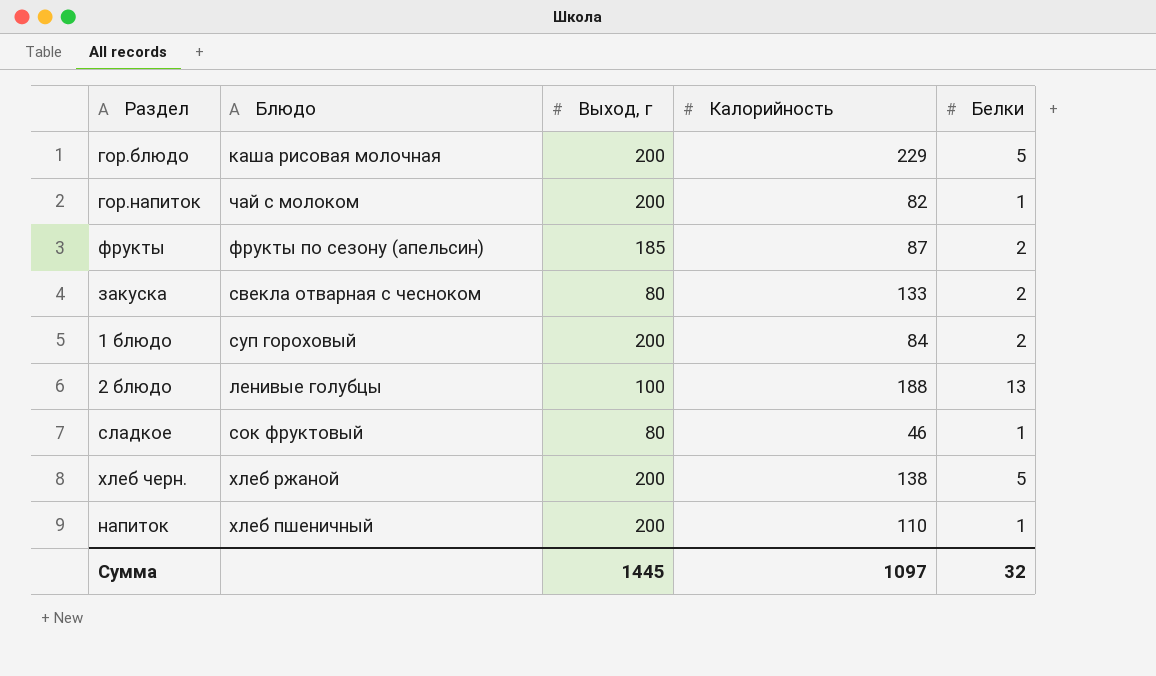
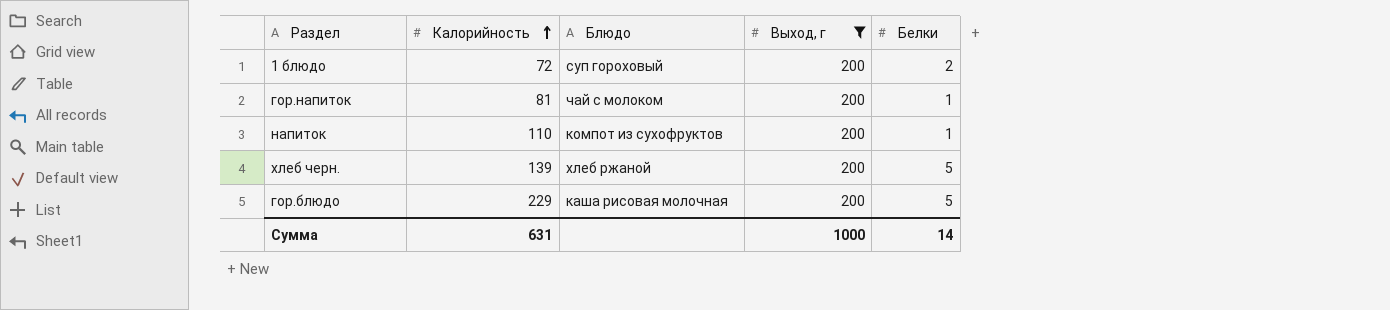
filter: none -> Выход, г = 200
row order: none -> Калорийность ascending
column Калорийность | position: 4 -> 2
1 блюдо | Калорийность: 84 -> 72
гор.напиток | Калорийность: 82 -> 81
напиток | Блюдо: хлеб пшеничный -> компот из сухофруктов
хлеб черн. | Калорийность: 138 -> 139
Сумма | Калорийность: 1097 -> 631
Сумма | Выход, г: 1445 -> 1000
Сумма | Белки: 32 -> 14

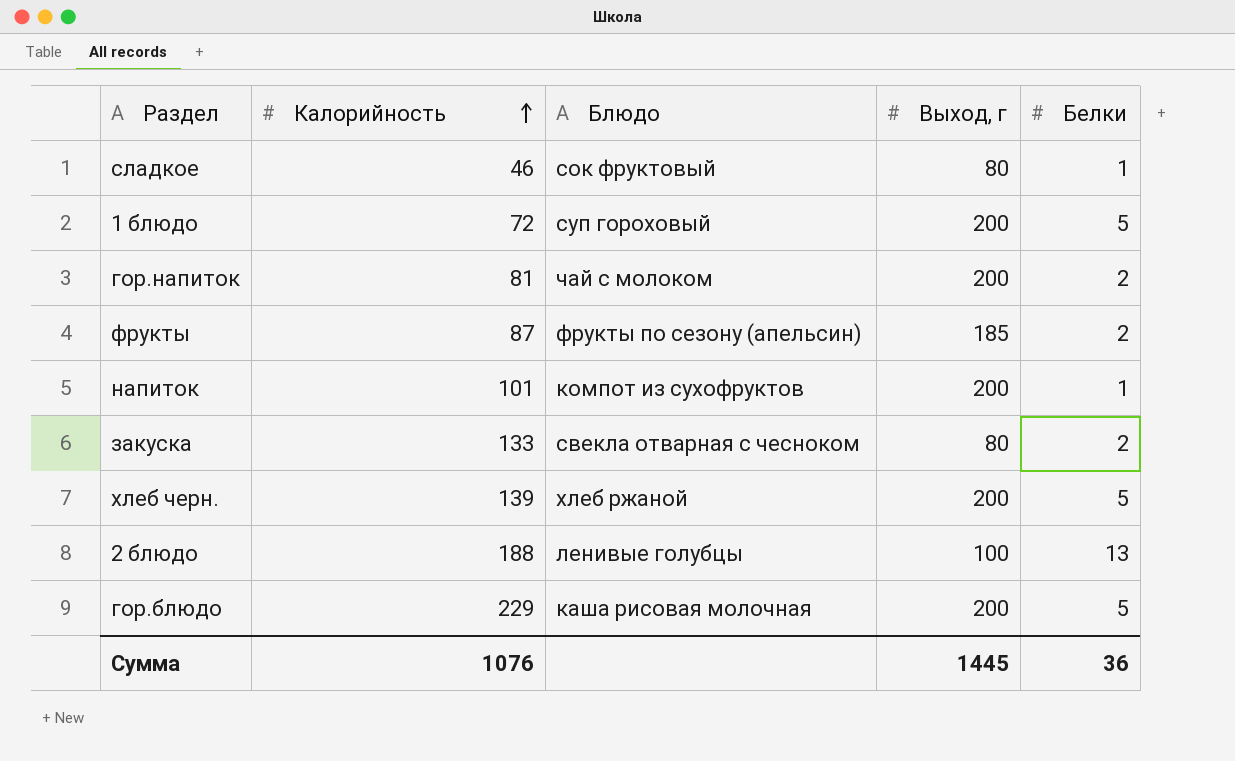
filter: Выход, г = 200 -> none
1 блюдо | Белки: 2 -> 5
гор.напиток | Белки: 1 -> 2
напиток | Калорийность: 110 -> 101
Сумма | Калорийность: 631 -> 1076
Сумма | Выход, г: 1000 -> 1445
Сумма | Белки: 14 -> 36

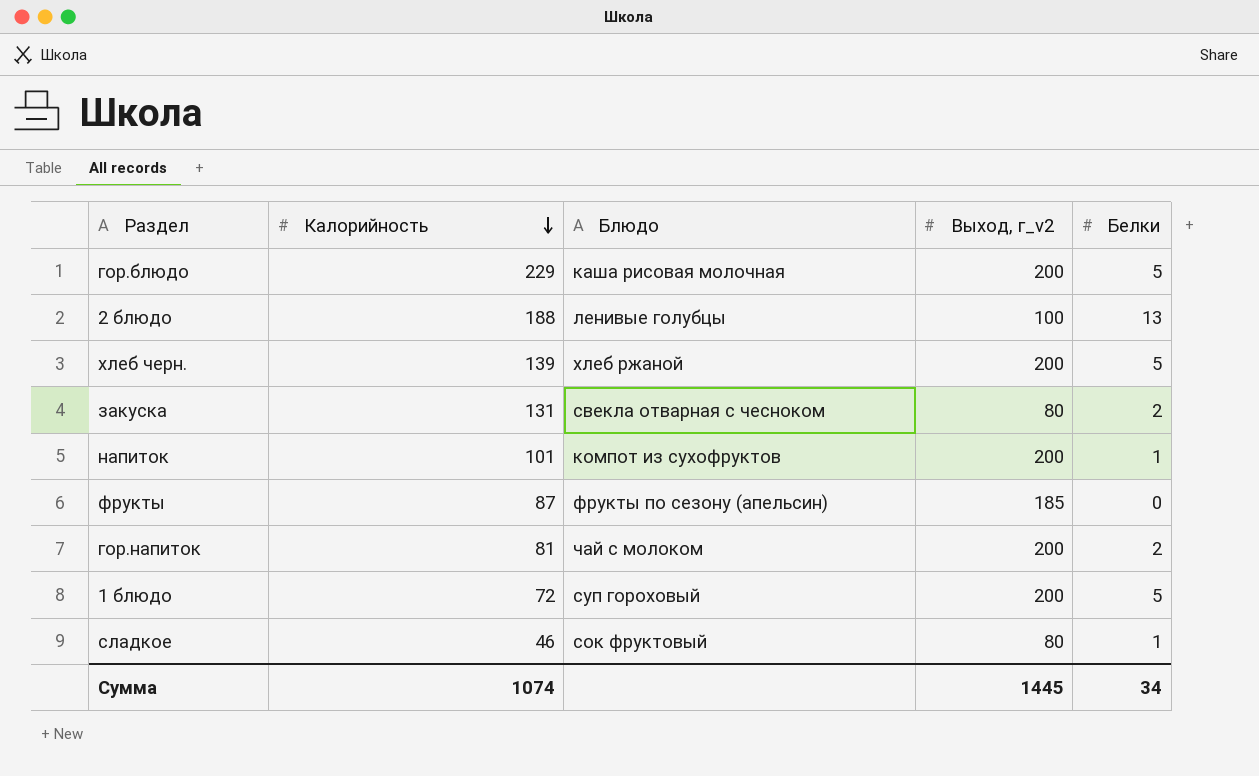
row order: Калорийность ascending -> Калорийность descending
column name: Выход, г -> Выход, г_v2
закуска | Калорийность: 133 -> 131
фрукты | Белки: 2 -> 0
Сумма | Калорийность: 1076 -> 1074
Сумма | Белки: 36 -> 34

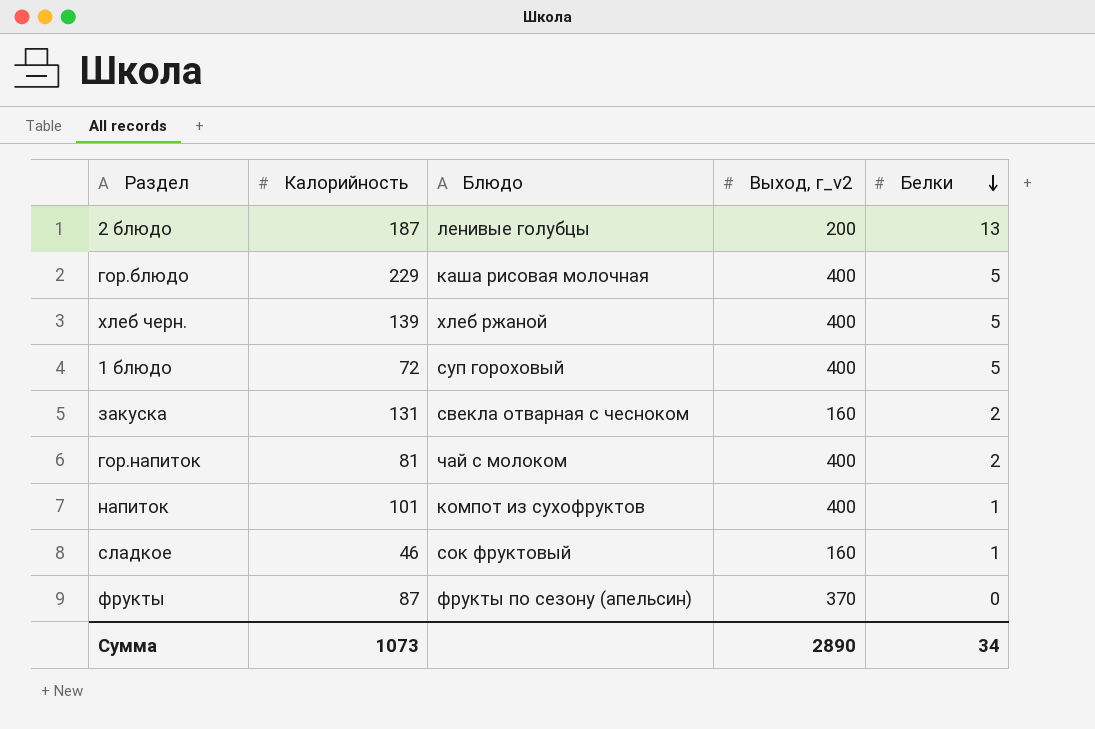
row order: Калорийность descending -> Белки descending
2 блюдо | Калорийность: 188 -> 187
2 блюдо | Выход, г_v2: 100 -> 200
гор.блюдо | Выход, г_v2: 200 -> 400
хлеб черн. | Выход, г_v2: 200 -> 400
1 блюдо | Выход, г_v2: 200 -> 400
закуска | Выход, г_v2: 80 -> 160
гор.напиток | Выход, г_v2: 200 -> 400
напиток | Выход, г_v2: 200 -> 400
сладкое | Выход, г_v2: 80 -> 160
фрукты | Выход, г_v2: 185 -> 370
Сумма | Калорийность: 1074 -> 1073
Сумма | Выход, г_v2: 1445 -> 2890

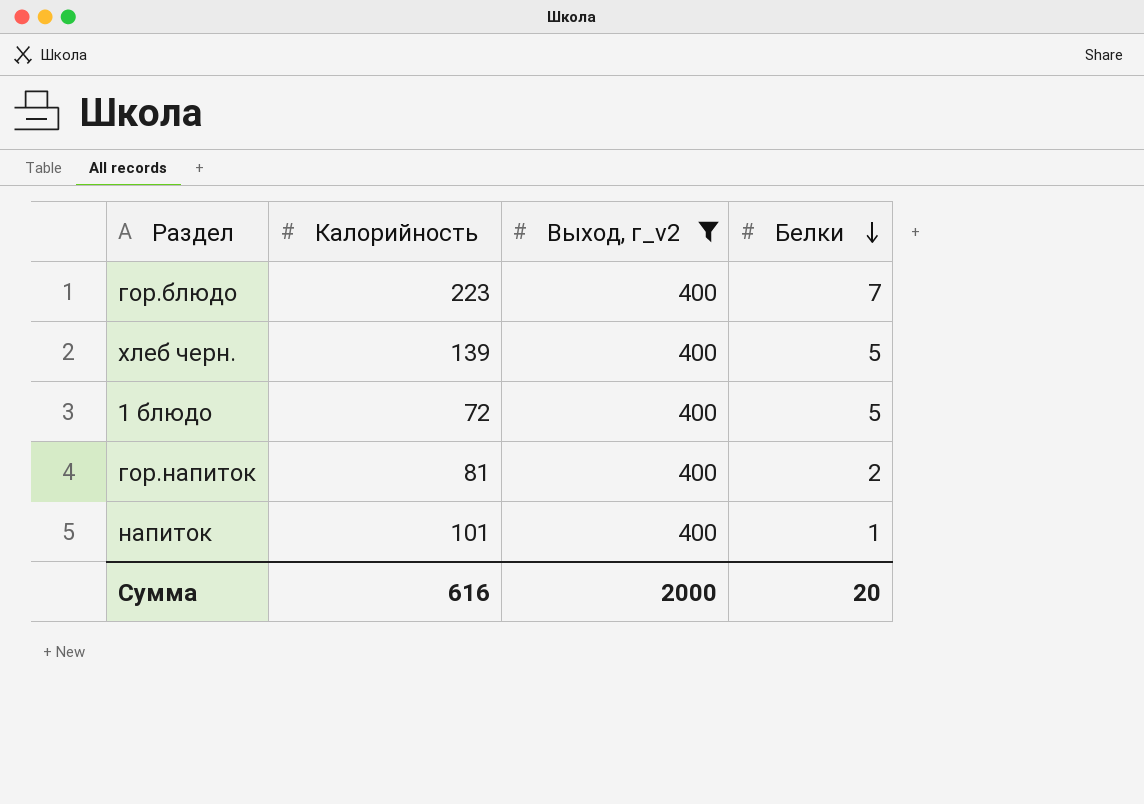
filter: none -> Выход, г_v2 = 400
column Блюдо | position: 3 -> none
гор.блюдо | Калорийность: 229 -> 223
гор.блюдо | Белки: 5 -> 7
Сумма | Калорийность: 1073 -> 616
Сумма | Выход, г_v2: 2890 -> 2000
Сумма | Белки: 34 -> 20

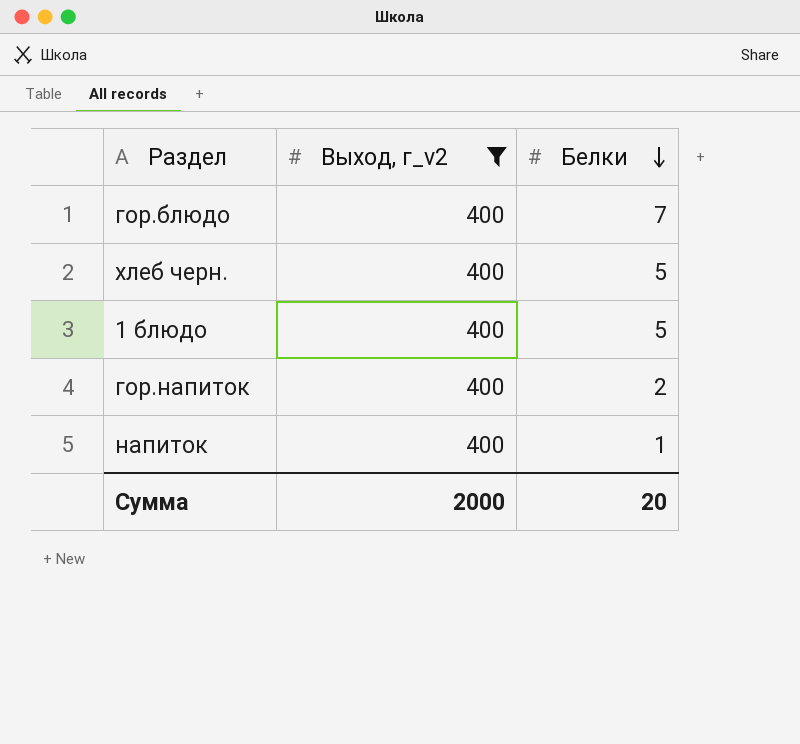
column Калорийность | position: 2 -> none

